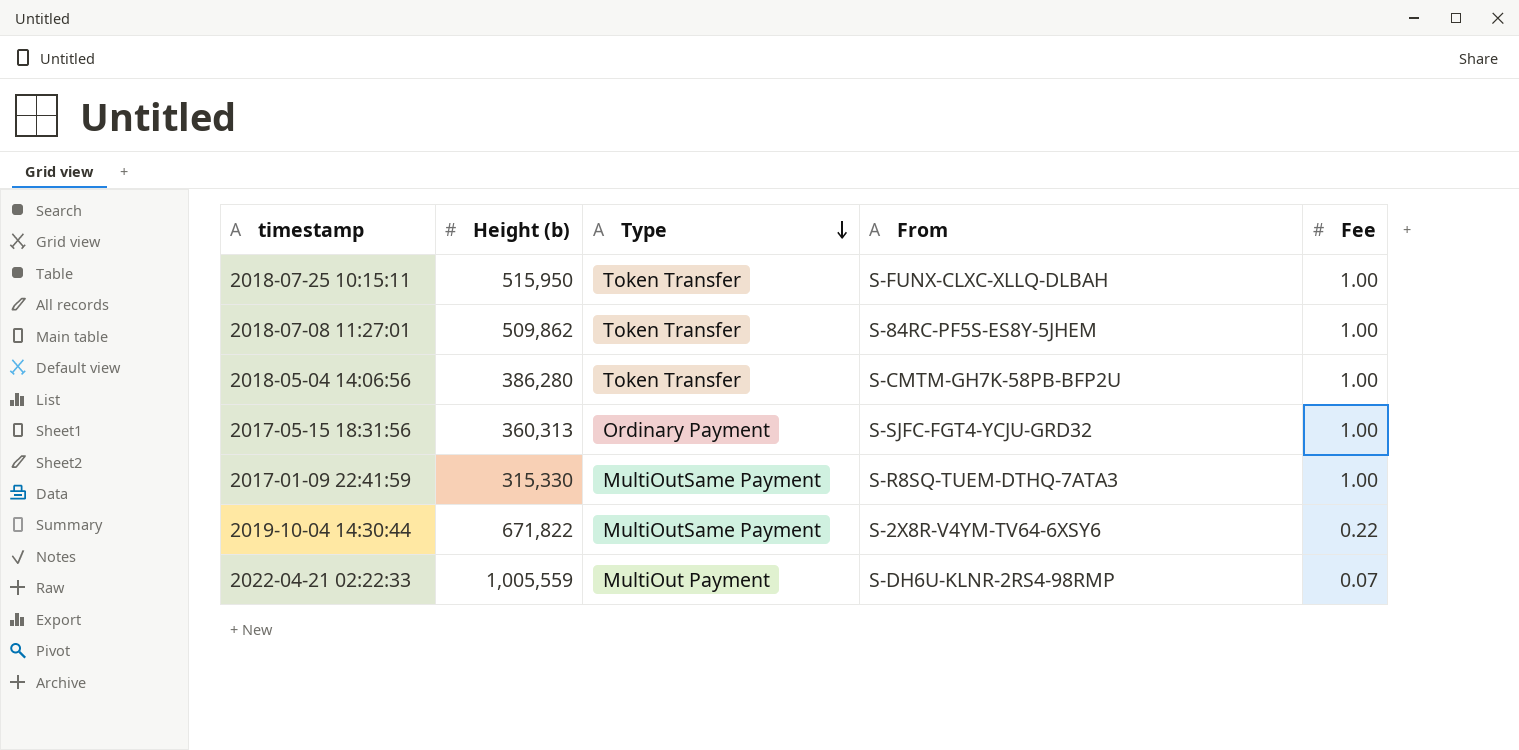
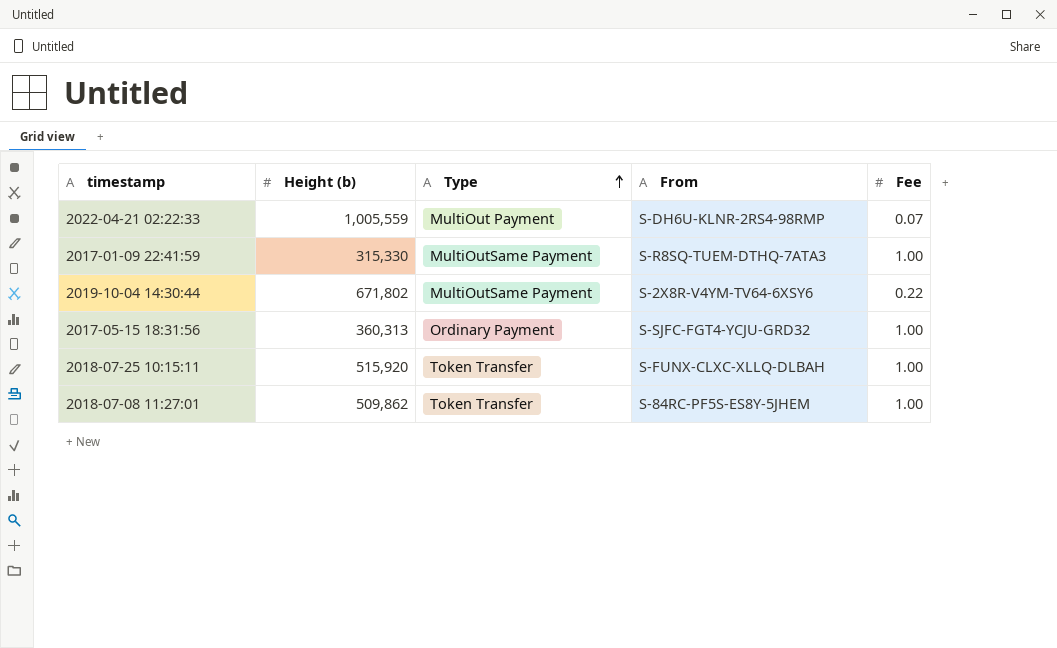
row order: Type descending -> Type ascending
row 2018-05-04 14:06:56: 386,280 | Token Transfer | S-CMTM-GH7K-58PB-BFP2U | 1.00 -> none
2019-10-04 14:30:44 | Height (b): 671,822 -> 671,802
2018-07-25 10:15:11 | Height (b): 515,950 -> 515,920

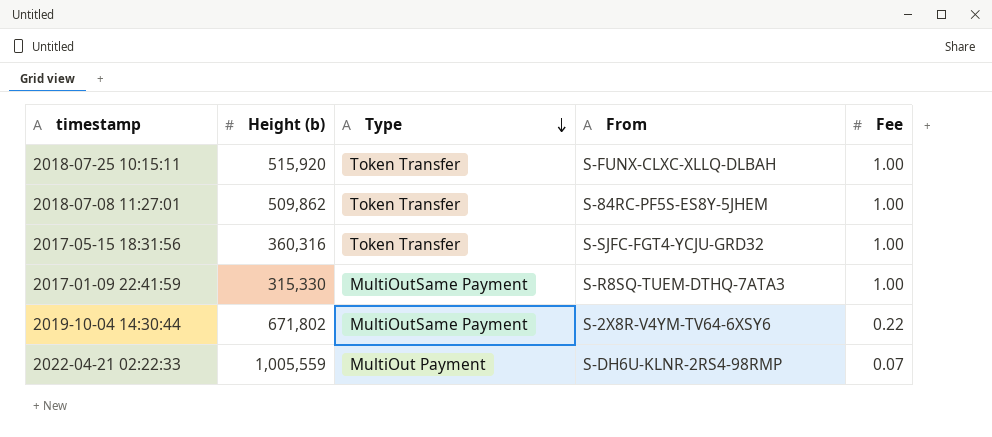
row order: Type ascending -> Type descending
2017-05-15 18:31:56 | Height (b): 360,313 -> 360,316
2017-05-15 18:31:56 | Type: Ordinary Payment -> Token Transfer

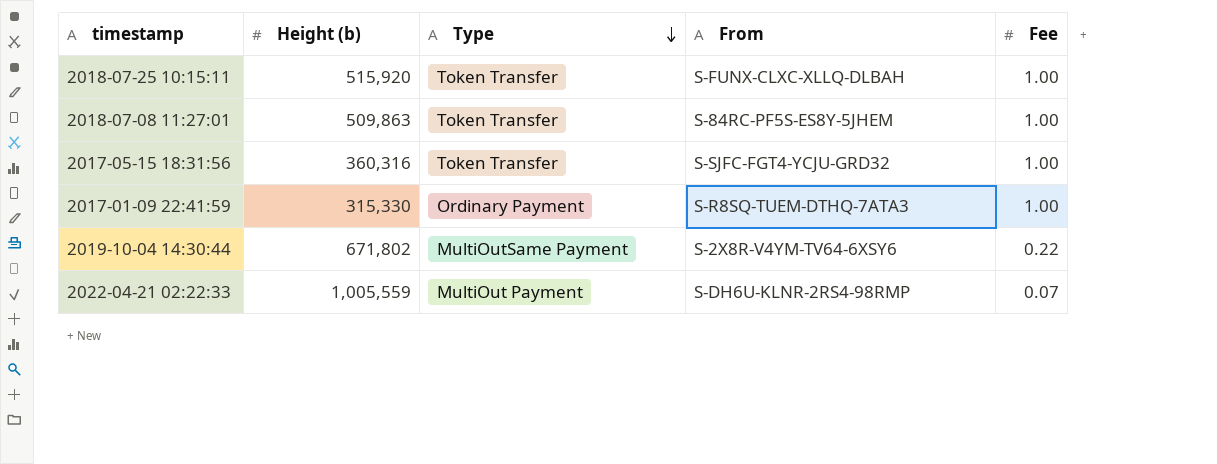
2018-07-08 11:27:01 | Height (b): 509,862 -> 509,863
2017-01-09 22:41:59 | Type: MultiOutSame Payment -> Ordinary Payment

